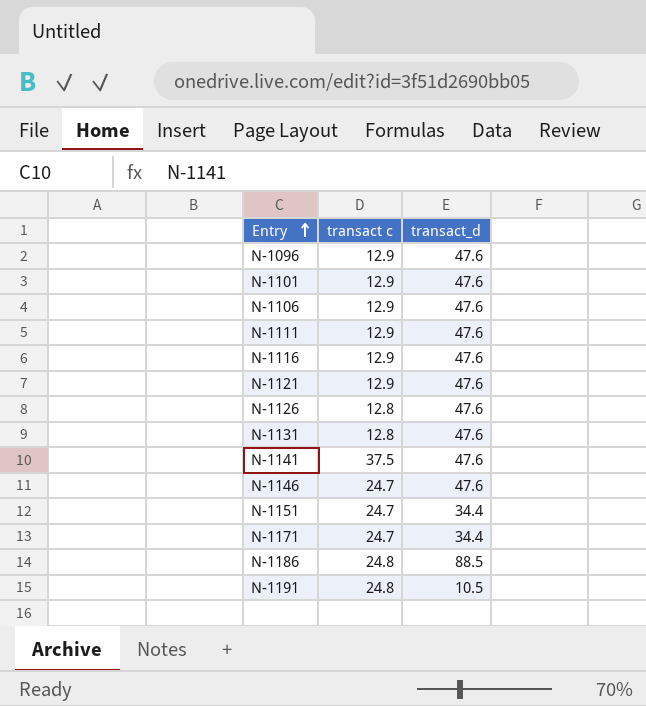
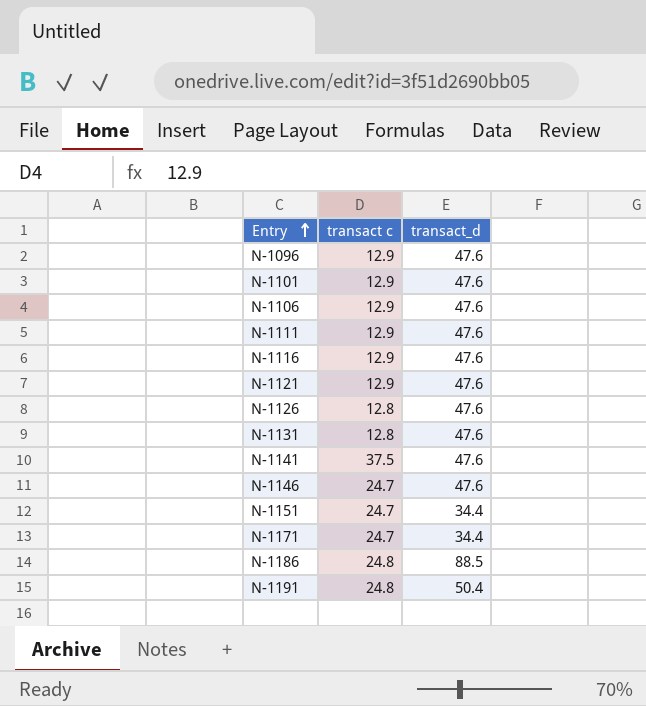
N-1191 | transact_d: 10.5 -> 50.4

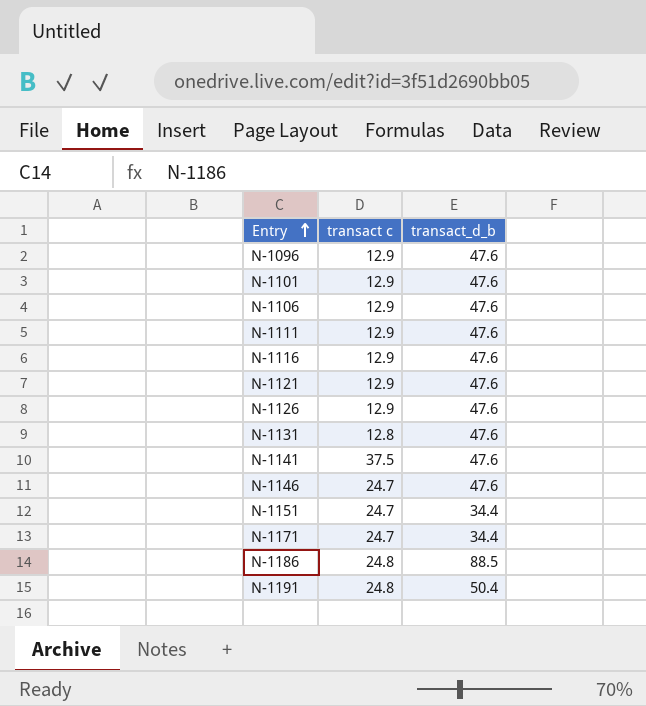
column name: transact_d -> transact_d_b
N-1126 | transact c: 12.8 -> 12.9

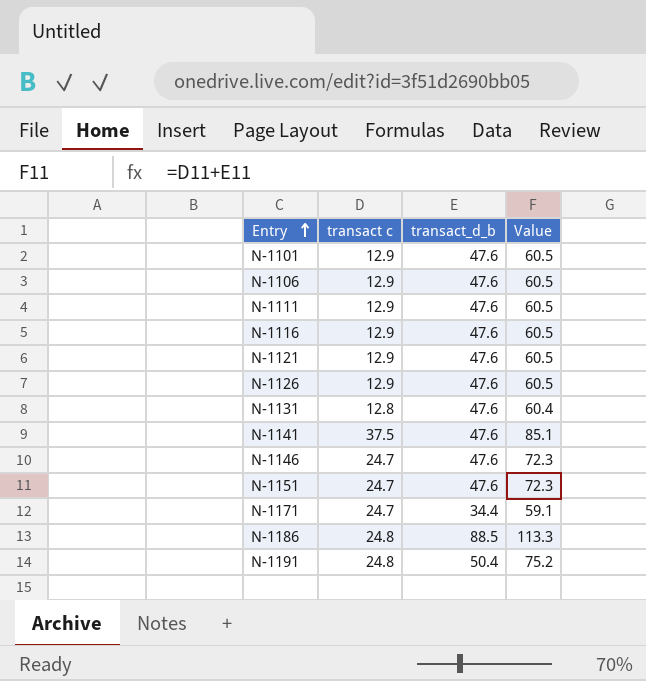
column Value | formula: none -> [transact c] + [transact_d_b]
row N-1096: 12.9 | 47.6 -> none
N-1151 | transact_d_b: 34.4 -> 47.6

